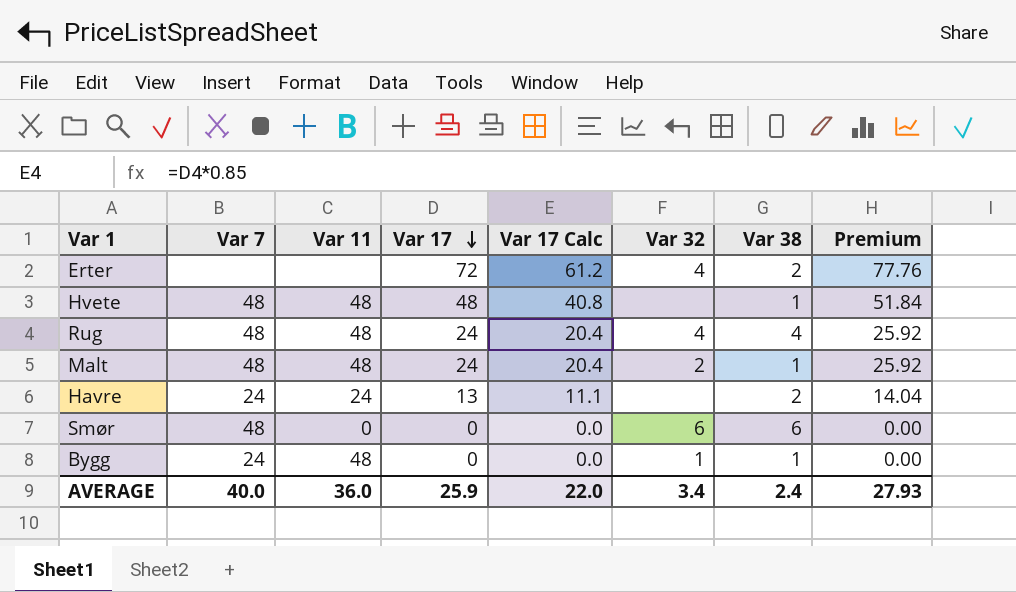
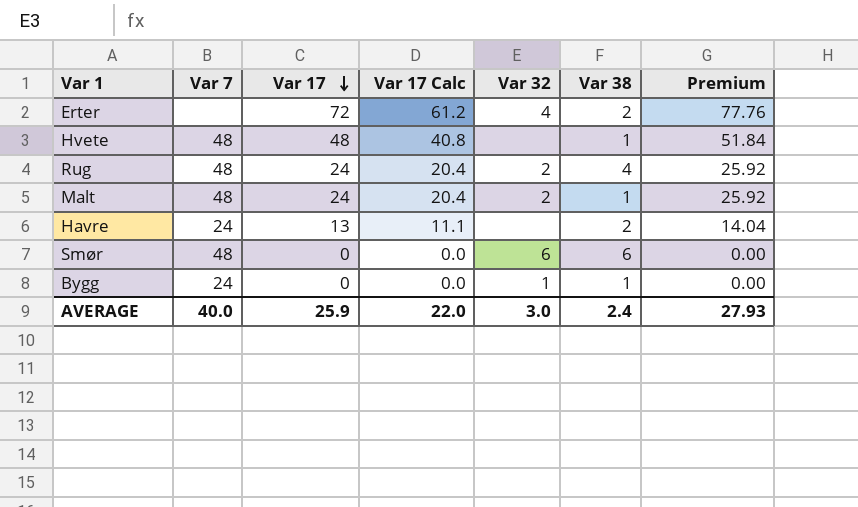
column Var 11 | position: 3 -> none
Rug | Var 32: 4 -> 2
AVERAGE | Var 32: 3.4 -> 3.0

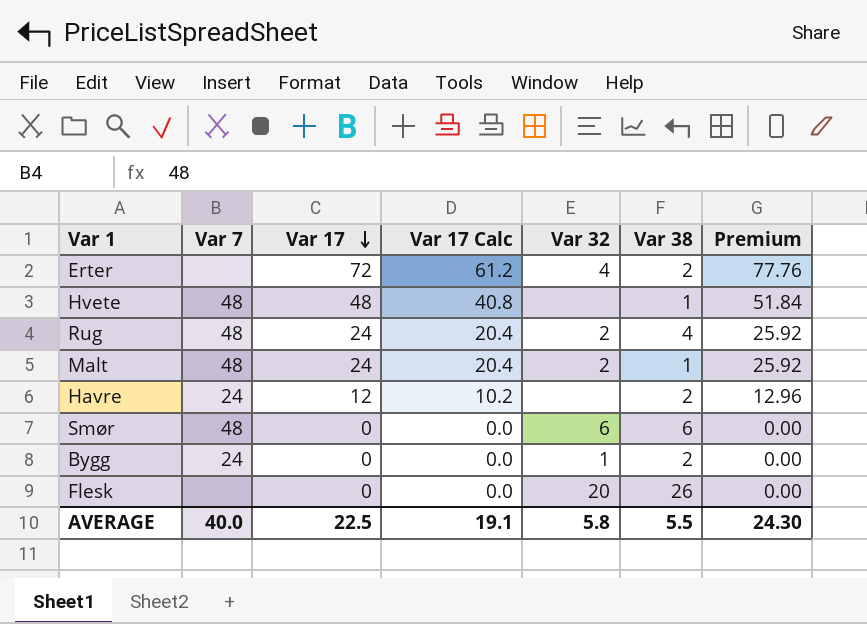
Havre | Var 17: 13 -> 12
Havre | Var 17 Calc: 11.1 -> 10.2
Havre | Premium: 14.04 -> 12.96
Bygg | Var 38: 1 -> 2
row Flesk: none -> none | 0 | 0.0 | 20 | 26 | 0.00
AVERAGE | Var 17: 25.9 -> 22.5
AVERAGE | Var 17 Calc: 22.0 -> 19.1
AVERAGE | Var 32: 3.0 -> 5.8
AVERAGE | Var 38: 2.4 -> 5.5
AVERAGE | Premium: 27.93 -> 24.30

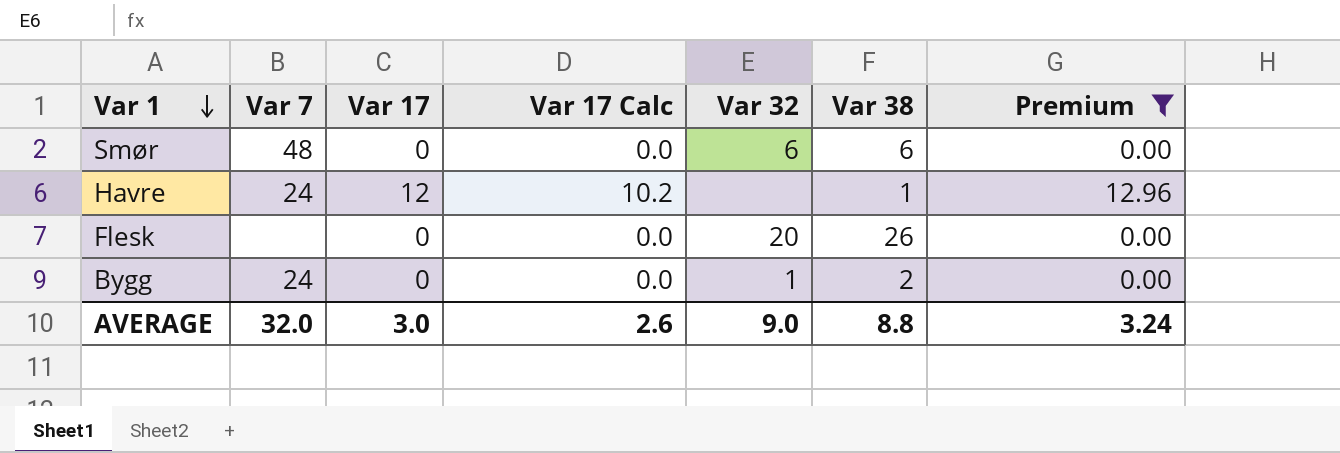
filter: none -> Premium <= 12.96
row order: Var 17 descending -> Var 1 descending
Havre | Var 38: 2 -> 1
AVERAGE | Var 7: 40.0 -> 32.0
AVERAGE | Var 17: 22.5 -> 3.0
AVERAGE | Var 17 Calc: 19.1 -> 2.6
AVERAGE | Var 32: 5.8 -> 9.0
AVERAGE | Var 38: 5.5 -> 8.8
AVERAGE | Premium: 24.30 -> 3.24

